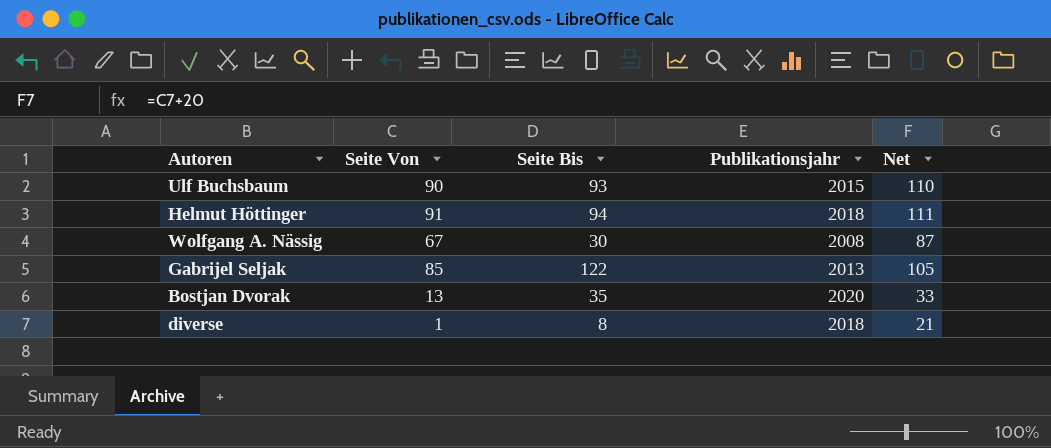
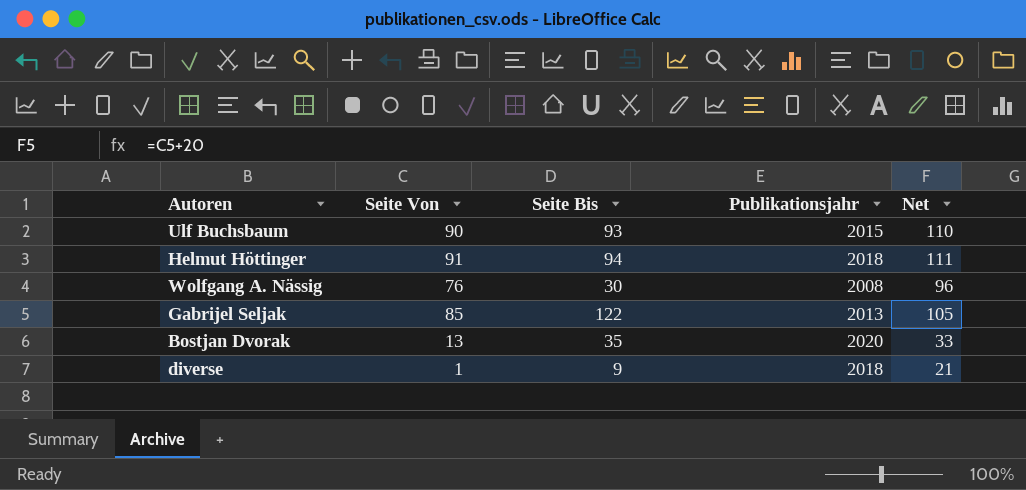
Wolfgang A. Nässig | Seite Von: 67 -> 76
Wolfgang A. Nässig | Net: 87 -> 96
diverse | Seite Bis: 8 -> 9

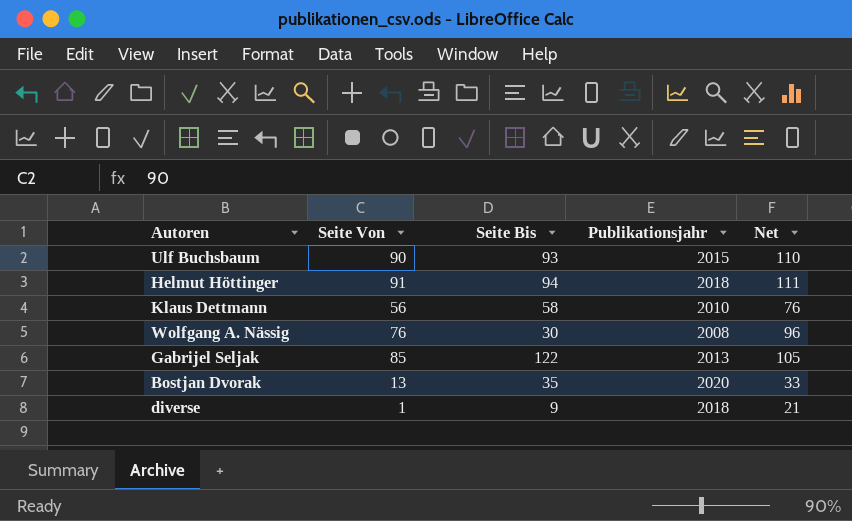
row Klaus Dettmann: none -> 56 | 58 | 2010 | 76

